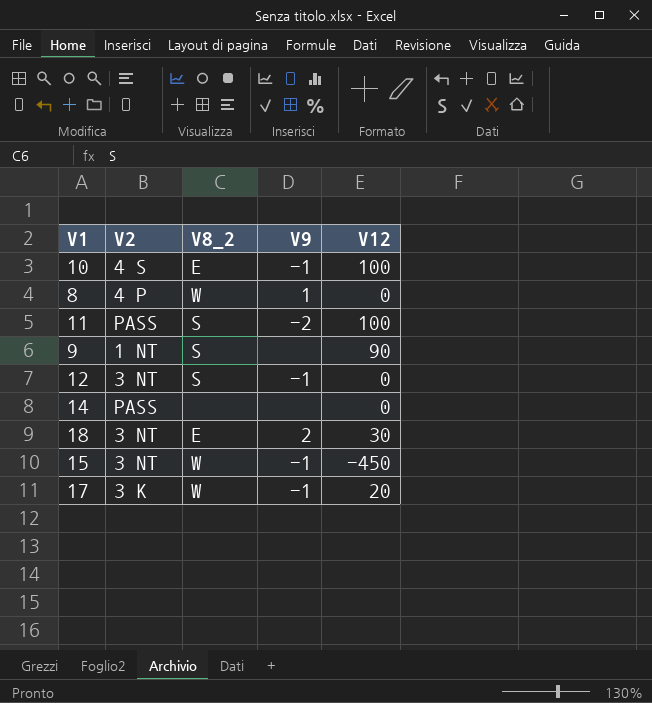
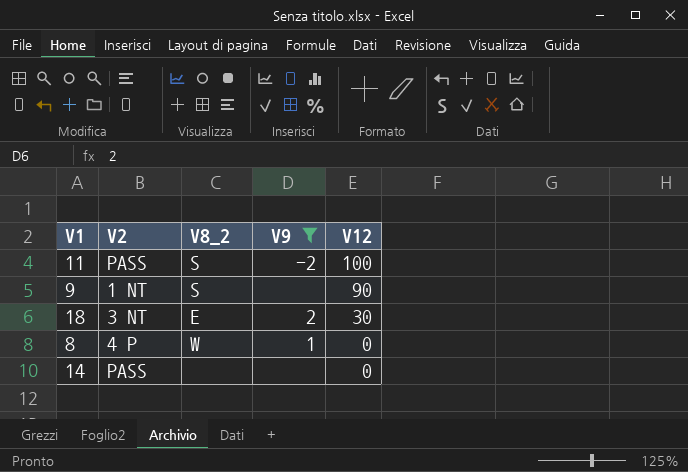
filter: none -> V9 != -1
row order: none -> V12 descending

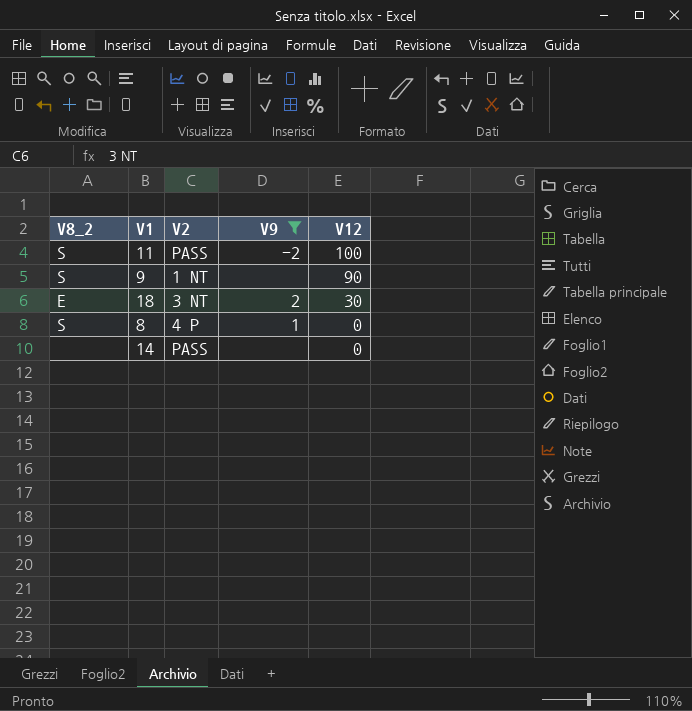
column V8_2 | position: 3 -> 1
8 | V8_2: W -> S

